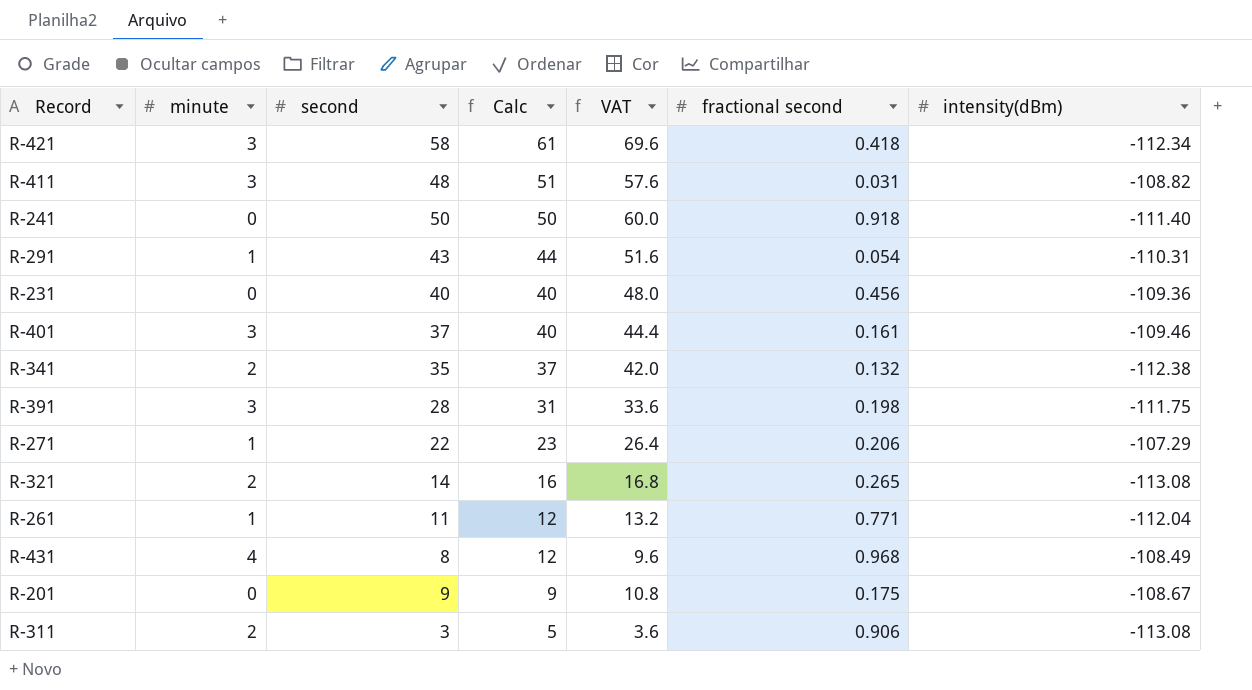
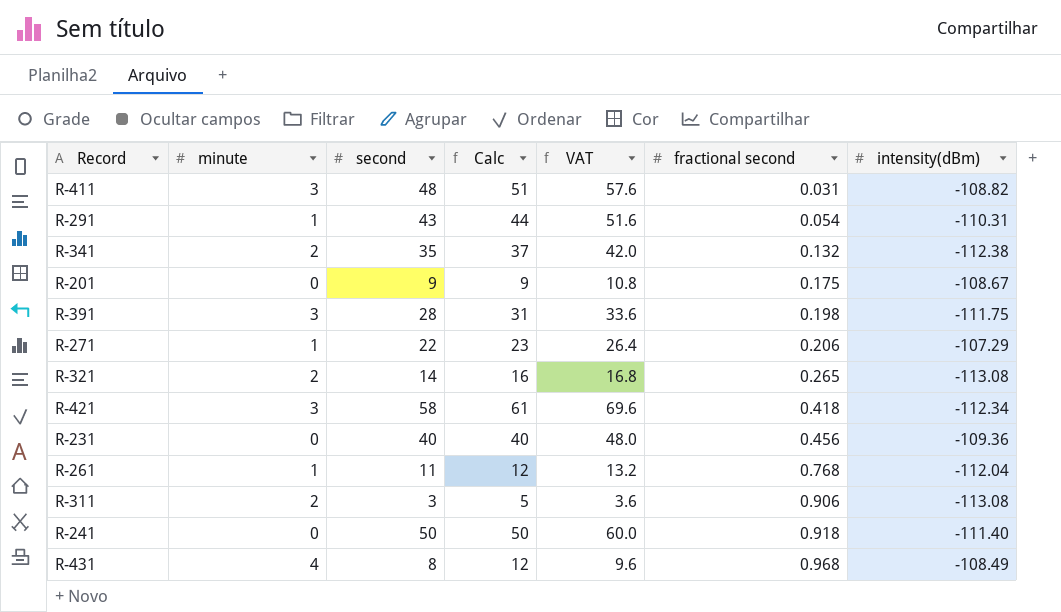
row order: Calc descending -> fractional second ascending
row R-401: 3 | 37 | 40 | 44.4 | 0.161 | -109.46 -> none
R-261 | fractional second: 0.771 -> 0.768

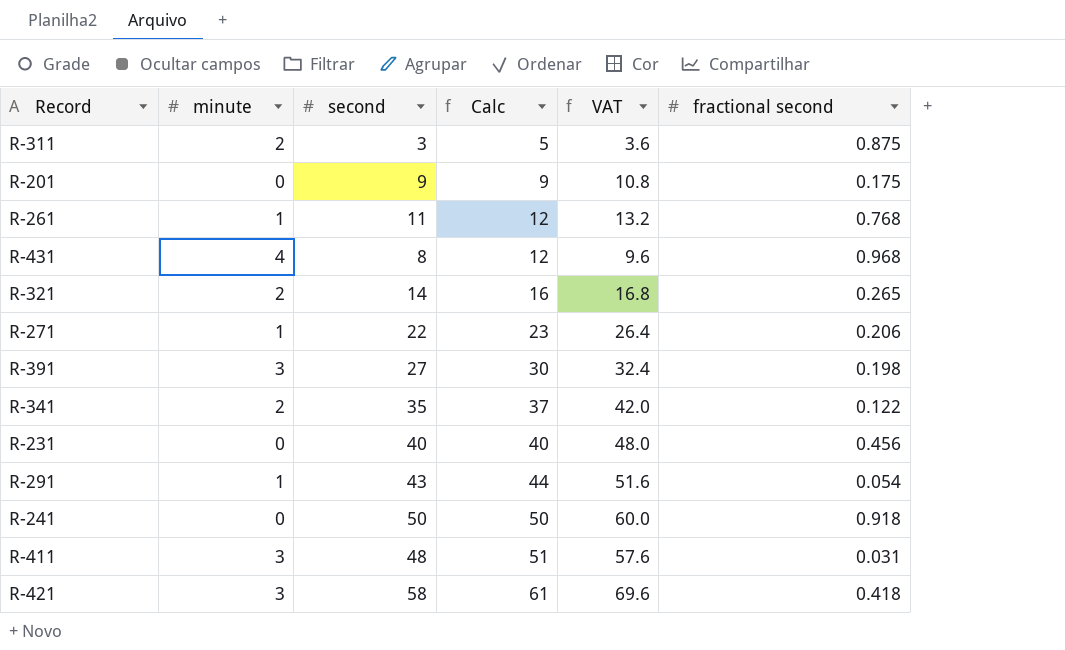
row order: fractional second ascending -> Calc ascending
column intensity(dBm) | position: 7 -> none
R-311 | fractional second: 0.906 -> 0.875
R-391 | second: 28 -> 27
R-391 | Calc: 31 -> 30
R-391 | VAT: 33.6 -> 32.4
R-341 | fractional second: 0.132 -> 0.122

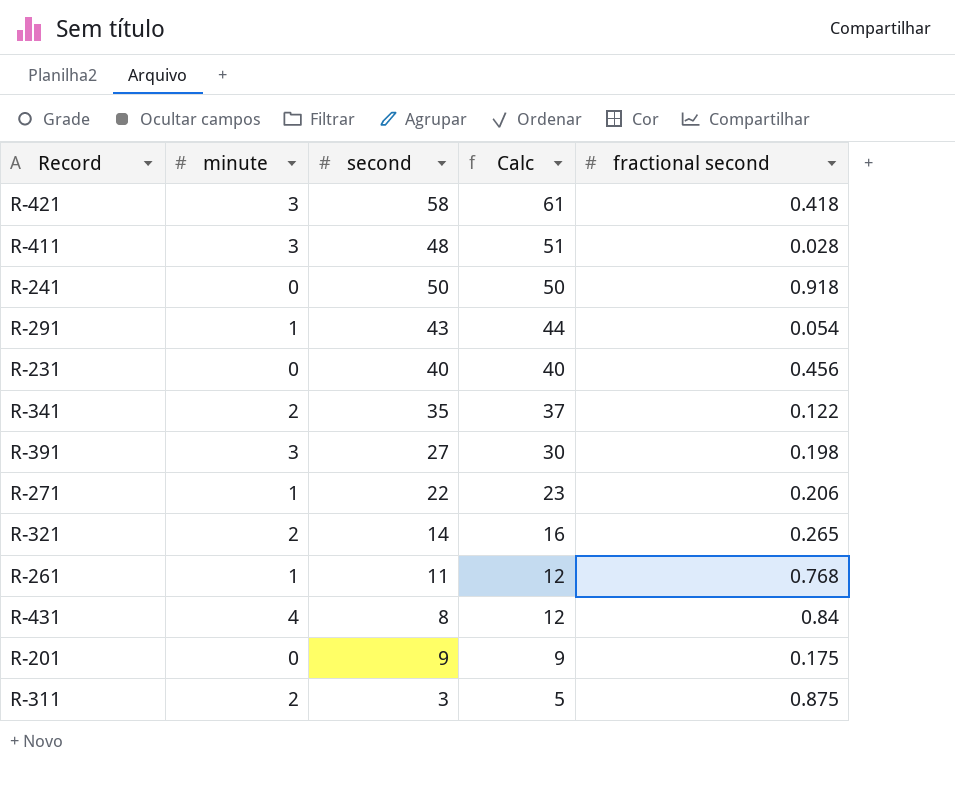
row order: Calc ascending -> Calc descending
column VAT | formula: [second] * 1.2 -> none
R-411 | fractional second: 0.031 -> 0.028
R-431 | fractional second: 0.968 -> 0.84

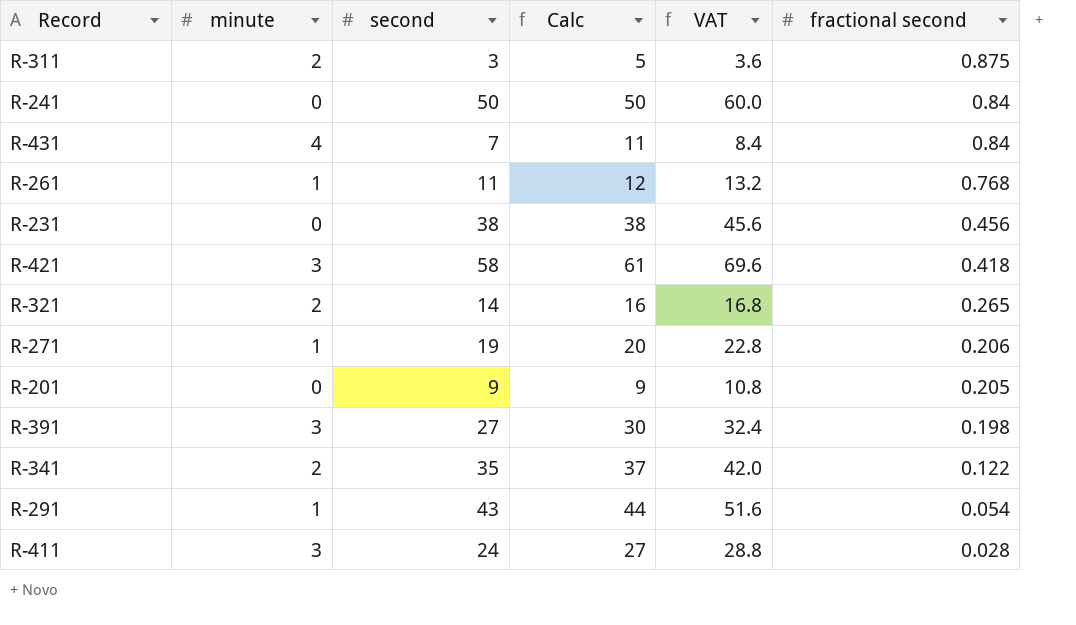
row order: Calc descending -> fractional second descending
column VAT | formula: none -> [second] * 1.2
R-241 | fractional second: 0.918 -> 0.84
R-431 | second: 8 -> 7
R-431 | Calc: 12 -> 11
R-231 | second: 40 -> 38
R-231 | Calc: 40 -> 38
R-271 | second: 22 -> 19
R-271 | Calc: 23 -> 20
R-201 | fractional second: 0.175 -> 0.205
R-411 | second: 48 -> 24
R-411 | Calc: 51 -> 27

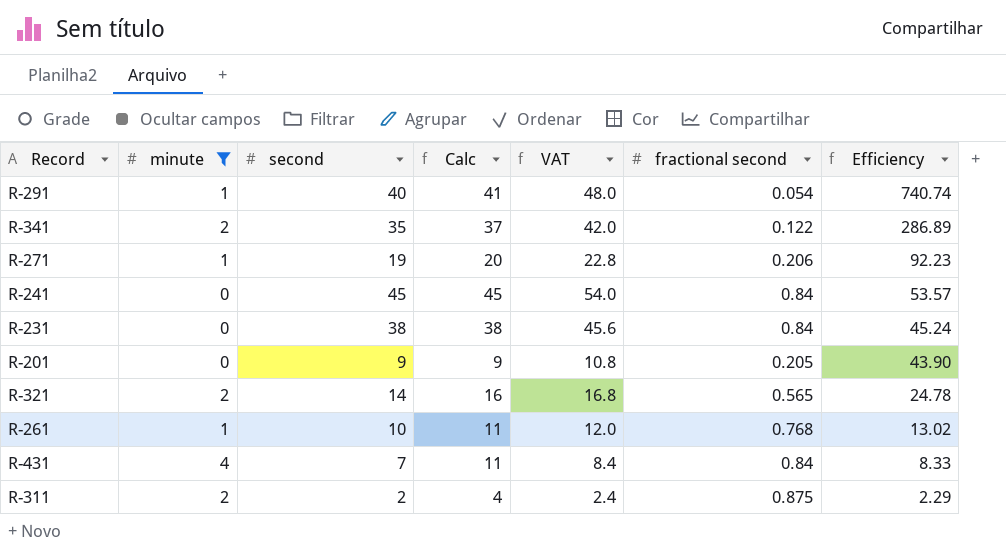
filter: none -> minute != 3
row order: fractional second descending -> Efficiency descending
column Efficiency | formula: none -> [second] / [fractional second]
R-291 | second: 43 -> 40
R-291 | Calc: 44 -> 41
R-291 | VAT: 51.6 -> 48.0
R-241 | second: 50 -> 45
R-241 | Calc: 50 -> 45
R-241 | VAT: 60.0 -> 54.0
R-231 | fractional second: 0.456 -> 0.84
R-321 | fractional second: 0.265 -> 0.565
R-261 | second: 11 -> 10
R-261 | Calc: 12 -> 11
R-261 | VAT: 13.2 -> 12.0
R-311 | second: 3 -> 2
R-311 | Calc: 5 -> 4
R-311 | VAT: 3.6 -> 2.4

